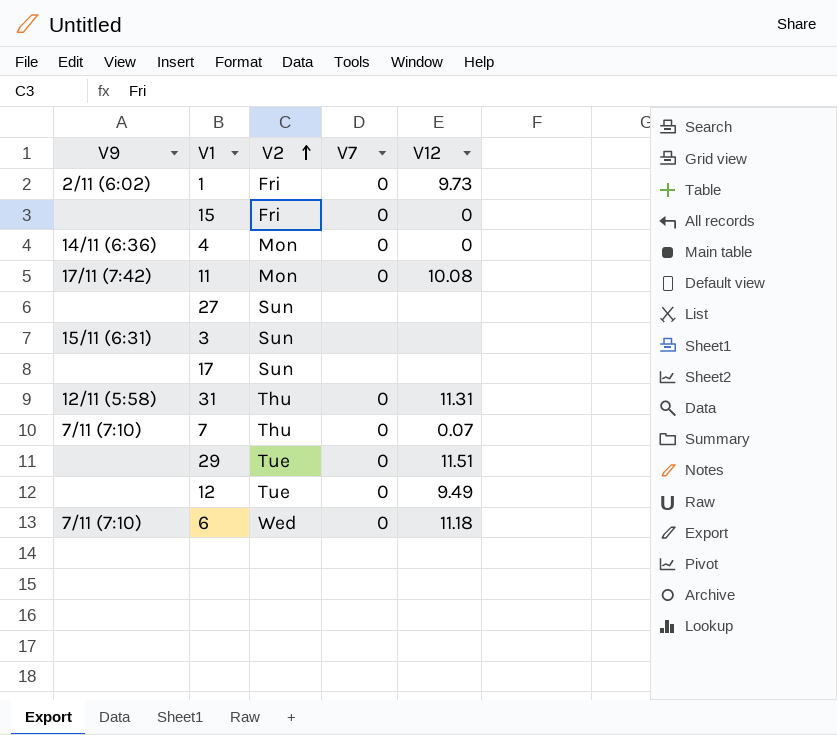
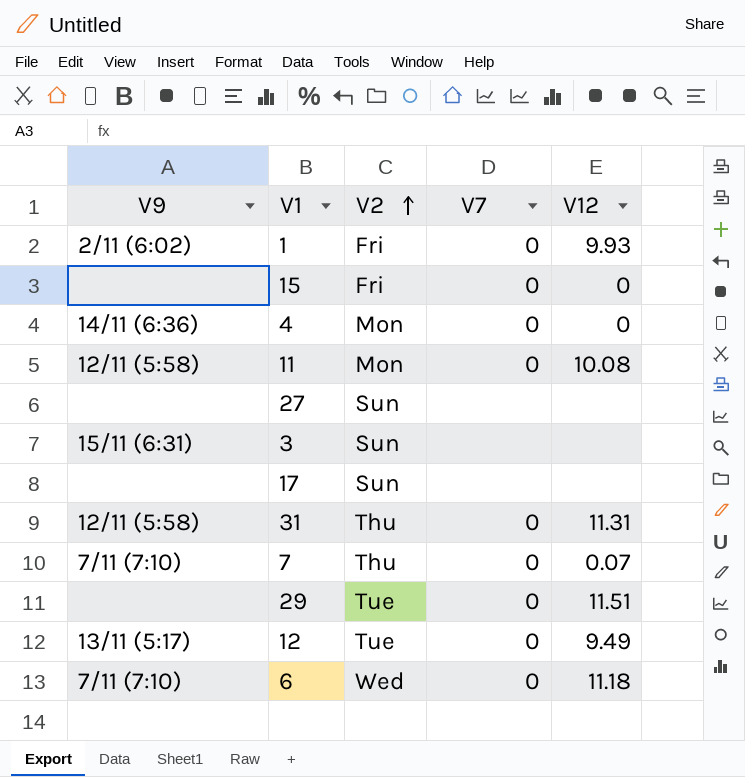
1 | V12: 9.73 -> 9.93
11 | V9: 17/11 (7:42) -> 12/11 (5:58)
12 | V9: none -> 13/11 (5:17)

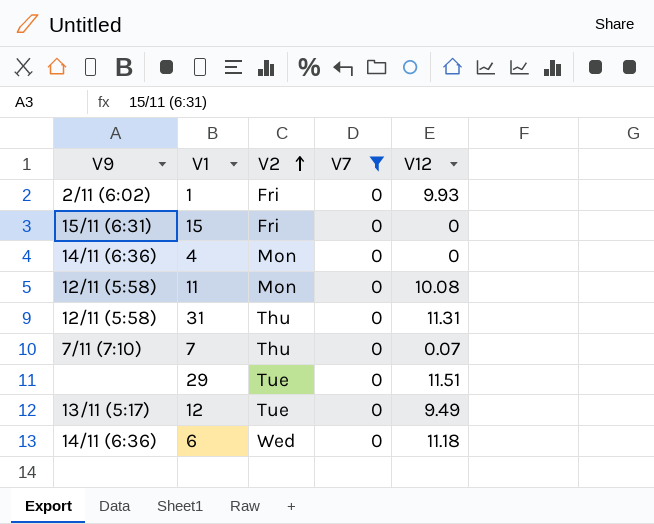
filter: none -> V7 = 0
15 | V9: none -> 15/11 (6:31)
6 | V9: 7/11 (7:10) -> 14/11 (6:36)

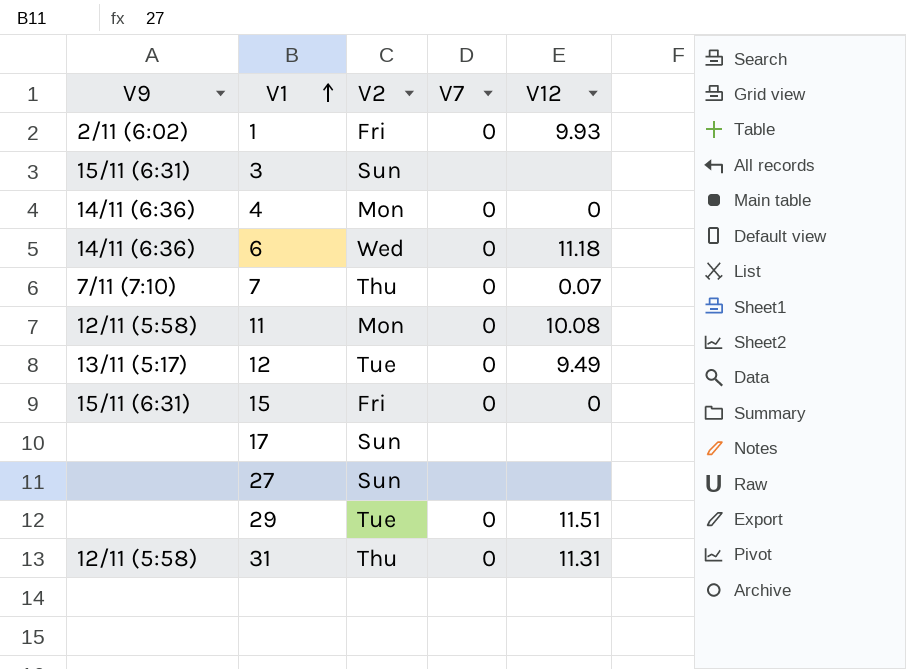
filter: V7 = 0 -> none
row order: V2 ascending -> V1 ascending

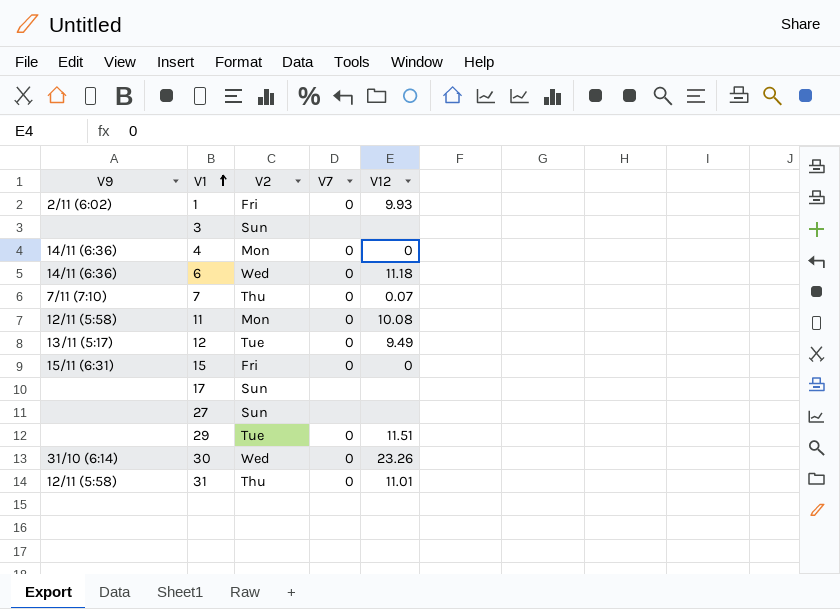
3 | V9: 15/11 (6:31) -> none
row 30: none -> 31/10 (6:14) | Wed | 0 | 23.26
31 | V12: 11.31 -> 11.01

